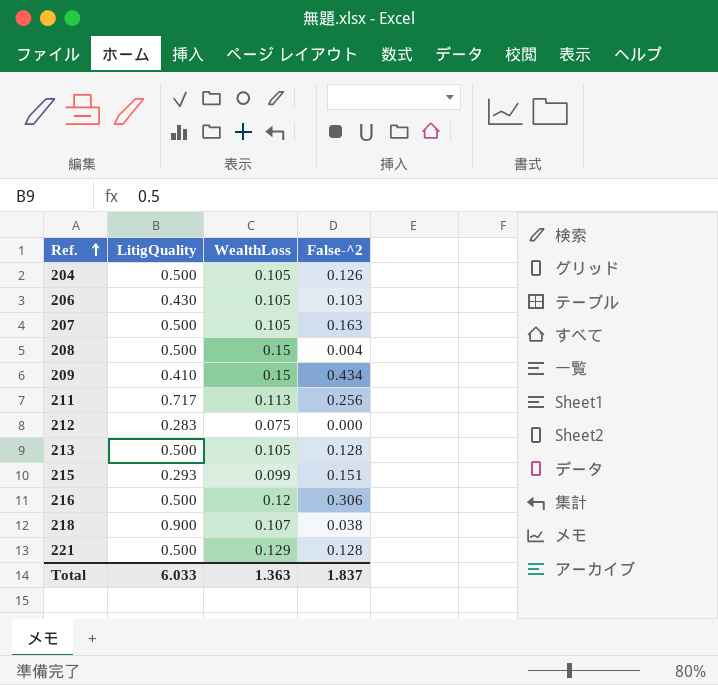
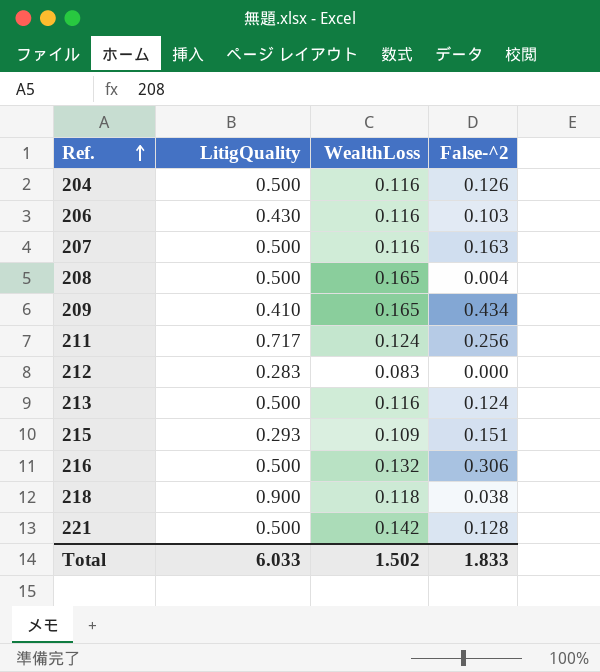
204 | WealthLoss: 0.105 -> 0.116
206 | WealthLoss: 0.105 -> 0.116
207 | WealthLoss: 0.105 -> 0.116
208 | WealthLoss: 0.15 -> 0.165
209 | WealthLoss: 0.15 -> 0.165
211 | WealthLoss: 0.113 -> 0.124
212 | WealthLoss: 0.075 -> 0.083
213 | WealthLoss: 0.105 -> 0.116
213 | False-^2: 0.128 -> 0.124
215 | WealthLoss: 0.099 -> 0.109
216 | WealthLoss: 0.12 -> 0.132
218 | WealthLoss: 0.107 -> 0.118
221 | WealthLoss: 0.129 -> 0.142
Total | WealthLoss: 1.363 -> 1.502
Total | False-^2: 1.837 -> 1.833

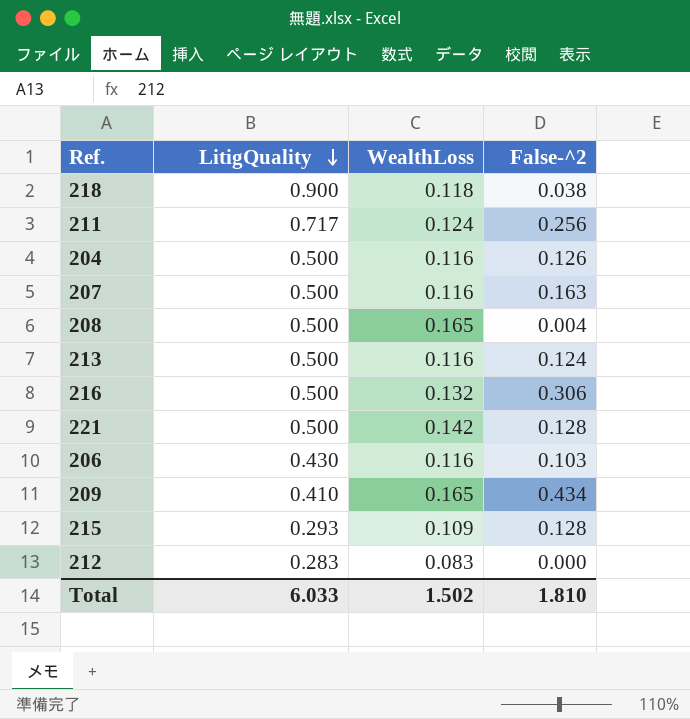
row order: Ref. ascending -> LitigQuality descending
215 | False-^2: 0.151 -> 0.128
Total | False-^2: 1.833 -> 1.810

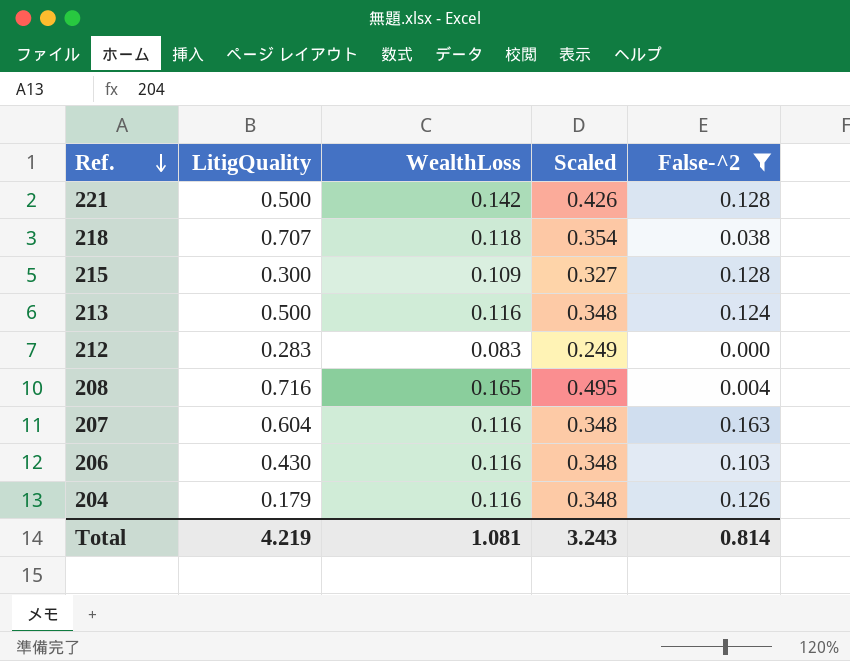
filter: none -> False-^2 <= 0.163
row order: LitigQuality descending -> Ref. descending
column Scaled | formula: none -> [WealthLoss] * 3
218 | LitigQuality: 0.900 -> 0.707
215 | LitigQuality: 0.293 -> 0.300
208 | LitigQuality: 0.500 -> 0.716
207 | LitigQuality: 0.500 -> 0.604
204 | LitigQuality: 0.500 -> 0.179
Total | LitigQuality: 6.033 -> 4.219
Total | WealthLoss: 1.502 -> 1.081
Total | False-^2: 1.810 -> 0.814

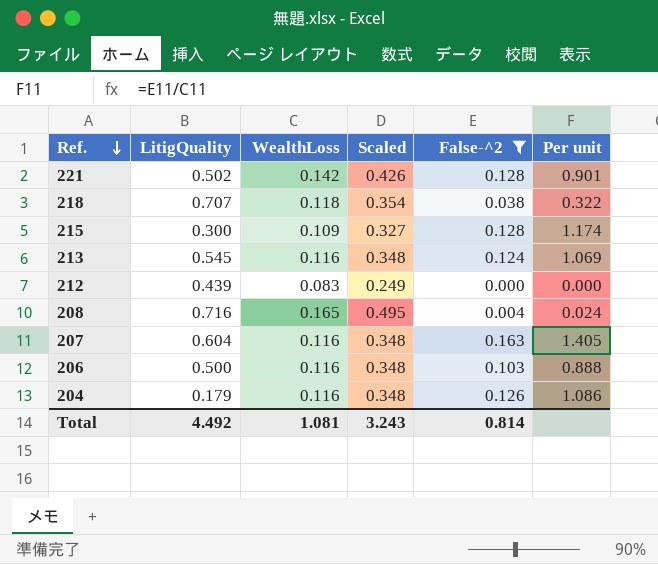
column Per unit | formula: none -> [False-^2] / [WealthLoss]
221 | LitigQuality: 0.500 -> 0.502
213 | LitigQuality: 0.500 -> 0.545
212 | LitigQuality: 0.283 -> 0.439
206 | LitigQuality: 0.430 -> 0.500
Total | LitigQuality: 4.219 -> 4.492

